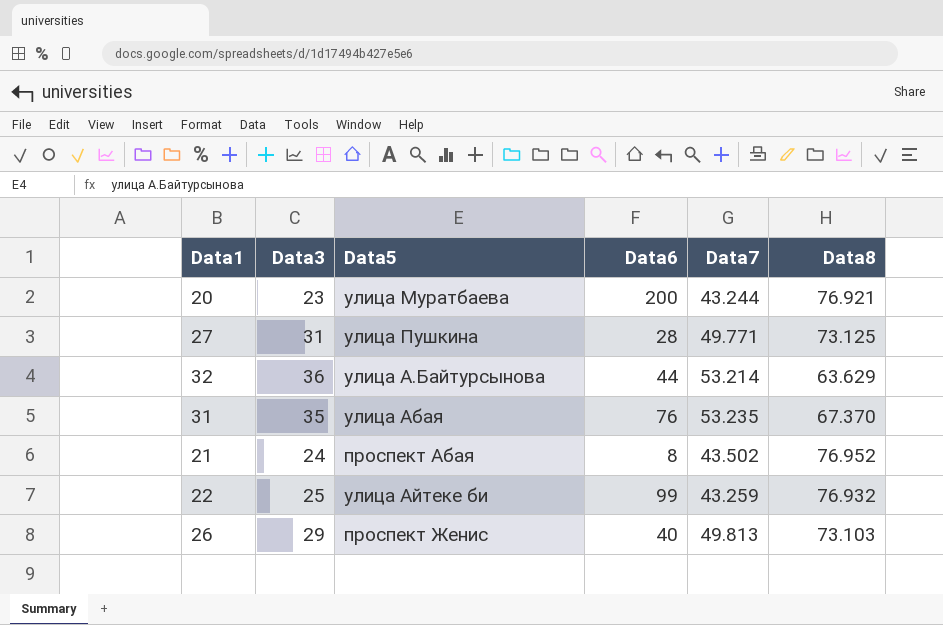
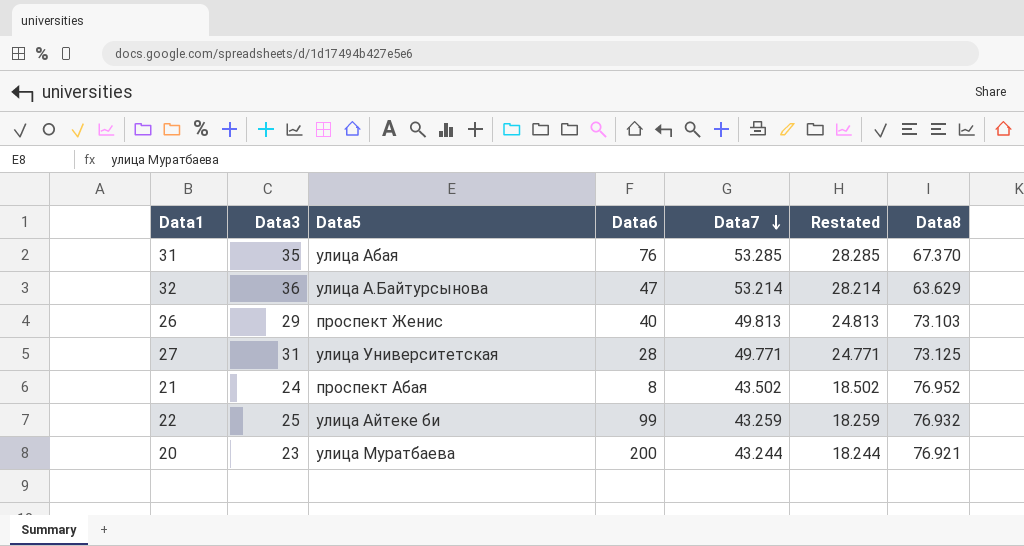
row order: none -> Data7 descending
column Restated | formula: none -> [Data7] - 25
31 | Data7: 53.235 -> 53.285
32 | Data6: 44 -> 47
27 | Data5: улица Пушкина -> улица Университетская

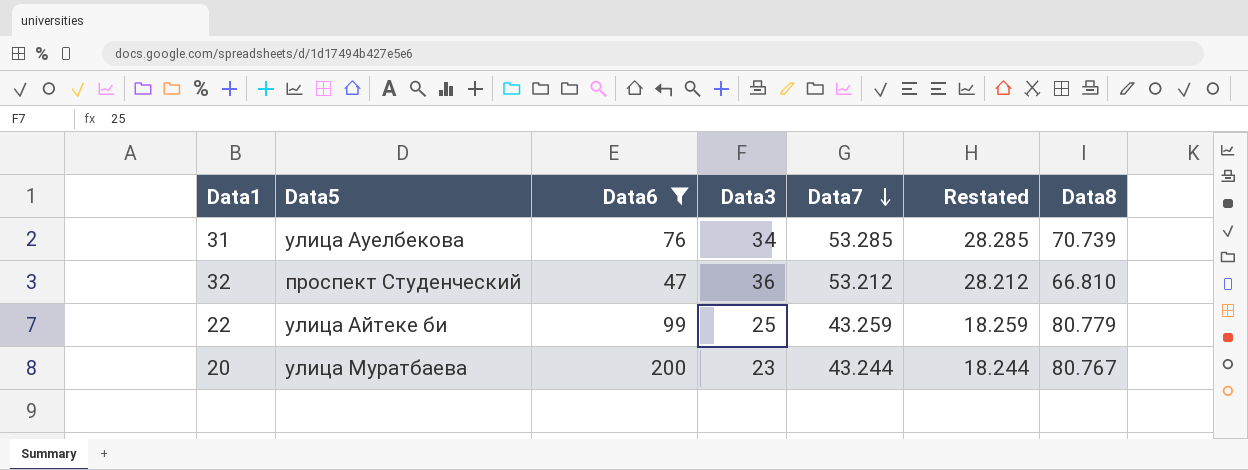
filter: none -> Data6 >= 47
column Data3 | position: 2 -> 4
31 | Data5: улица Абая -> улица Ауелбекова
31 | Data3: 35 -> 34
31 | Data8: 67.370 -> 70.739
32 | Data5: улица А.Байтурсынова -> проспект Студенческий
32 | Data7: 53.214 -> 53.212
32 | Restated: 28.214 -> 28.212
32 | Data8: 63.629 -> 66.810
22 | Data8: 76.932 -> 80.779
20 | Data8: 76.921 -> 80.767

